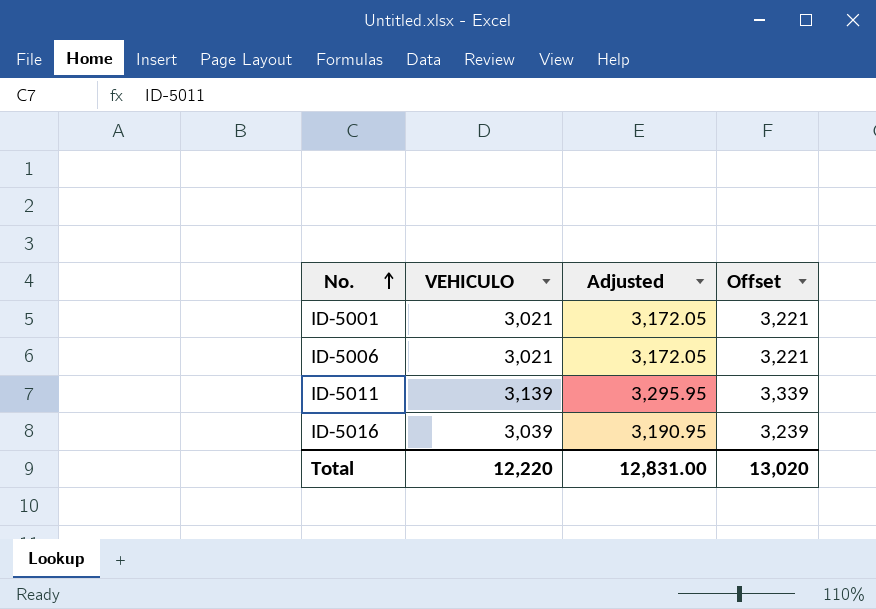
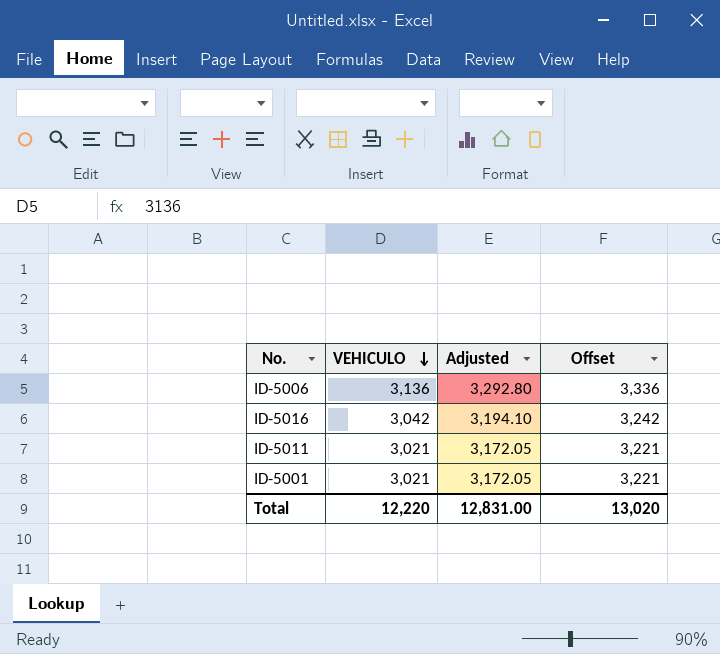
row order: No. ascending -> VEHICULO descending
ID-5006 | VEHICULO: 3,021 -> 3,136
ID-5006 | Adjusted: 3,172.05 -> 3,292.80
ID-5006 | Offset: 3,221 -> 3,336
ID-5016 | VEHICULO: 3,039 -> 3,042
ID-5016 | Adjusted: 3,190.95 -> 3,194.10
ID-5016 | Offset: 3,239 -> 3,242
ID-5011 | VEHICULO: 3,139 -> 3,021
ID-5011 | Adjusted: 3,295.95 -> 3,172.05
ID-5011 | Offset: 3,339 -> 3,221

